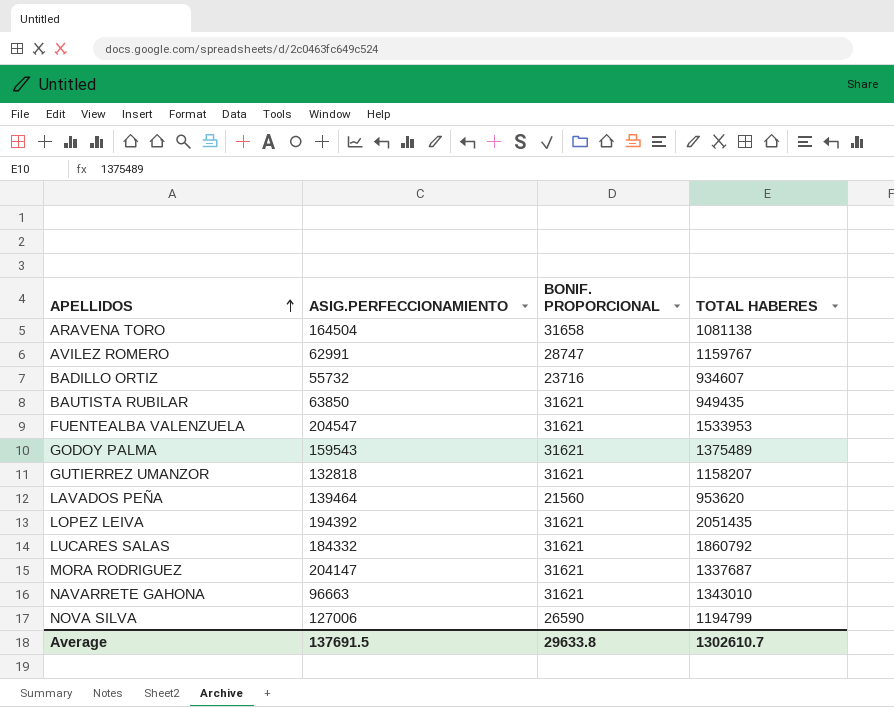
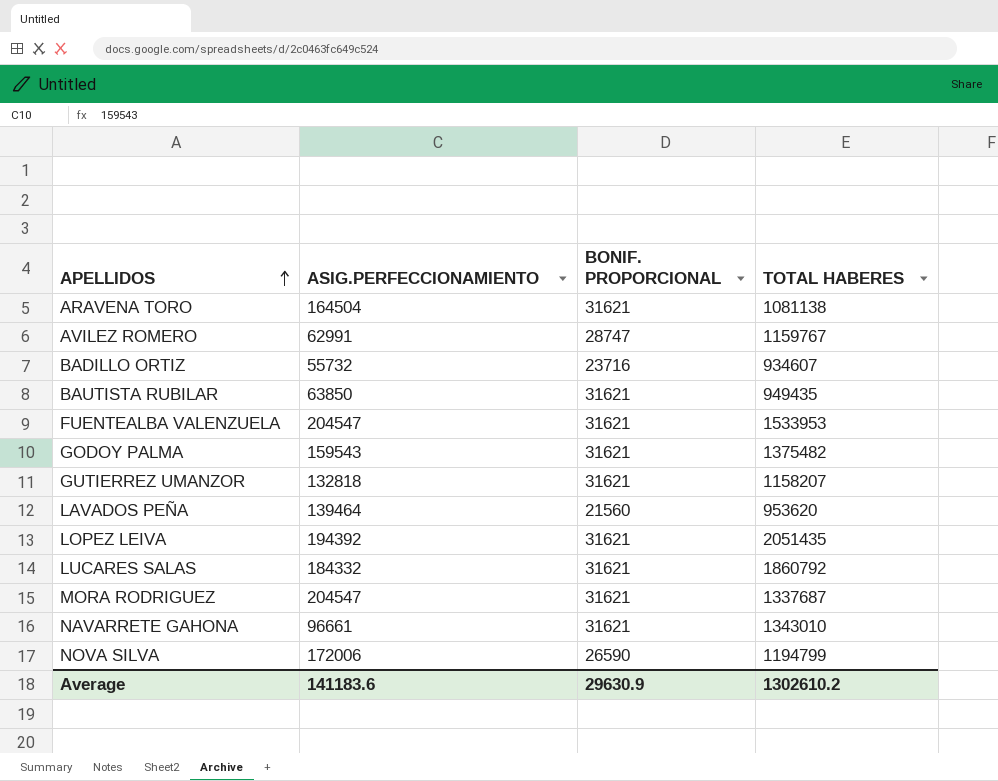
ARAVENA TORO | BONIF. PROPORCIONAL: 31658 -> 31621
GODOY PALMA | TOTAL HABERES: 1375489 -> 1375482
MORA RODRIGUEZ | ASIG.PERFECCIONAMIENTO: 204147 -> 204547
NAVARRETE GAHONA | ASIG.PERFECCIONAMIENTO: 96663 -> 96661
NOVA SILVA | ASIG.PERFECCIONAMIENTO: 127006 -> 172006
Average | ASIG.PERFECCIONAMIENTO: 137691.5 -> 141183.6
Average | BONIF. PROPORCIONAL: 29633.8 -> 29630.9
Average | TOTAL HABERES: 1302610.7 -> 1302610.2

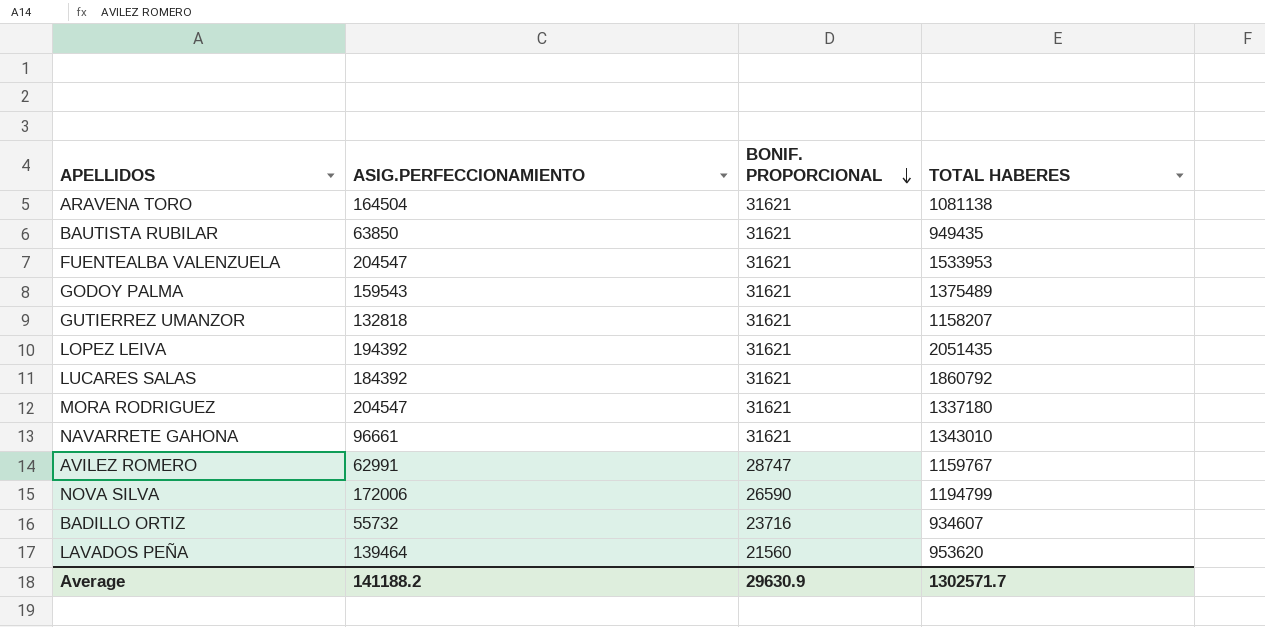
row order: APELLIDOS ascending -> BONIF. PROPORCIONAL descending
GODOY PALMA | TOTAL HABERES: 1375482 -> 1375489
LUCARES SALAS | ASIG.PERFECCIONAMIENTO: 184332 -> 184392
MORA RODRIGUEZ | TOTAL HABERES: 1337687 -> 1337180
Average | ASIG.PERFECCIONAMIENTO: 141183.6 -> 141188.2
Average | TOTAL HABERES: 1302610.2 -> 1302571.7

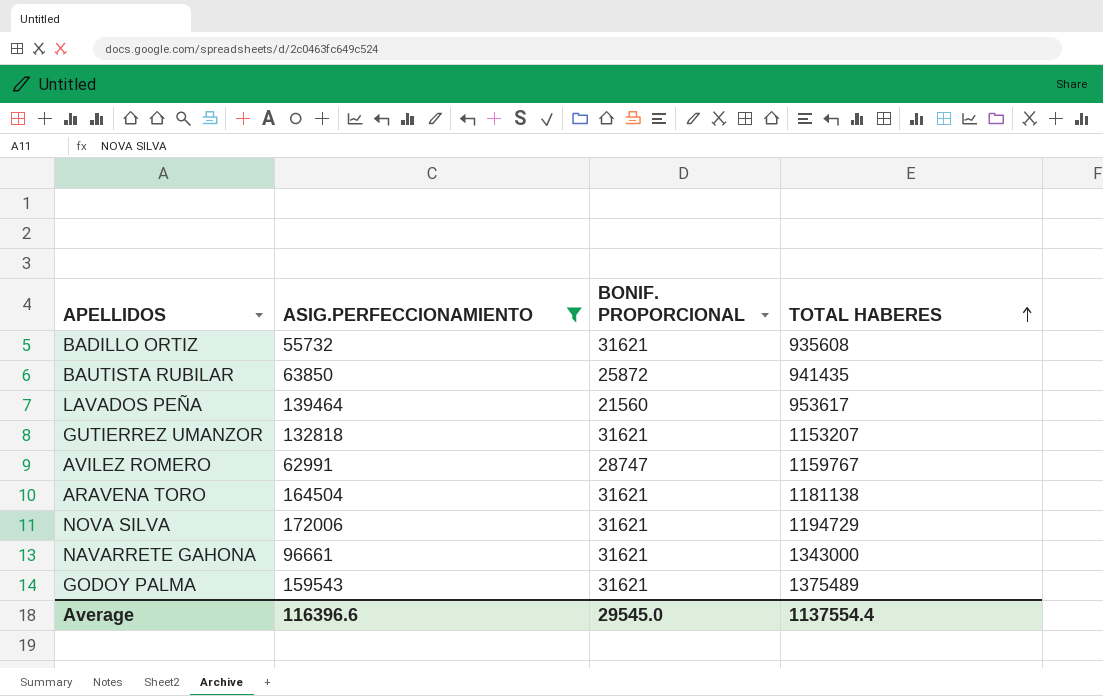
filter: none -> ASIG.PERFECCIONAMIENTO <= 172006
row order: BONIF. PROPORCIONAL descending -> TOTAL HABERES ascending
BADILLO ORTIZ | BONIF. PROPORCIONAL: 23716 -> 31621
BADILLO ORTIZ | TOTAL HABERES: 934607 -> 935608
BAUTISTA RUBILAR | BONIF. PROPORCIONAL: 31621 -> 25872
BAUTISTA RUBILAR | TOTAL HABERES: 949435 -> 941435
LAVADOS PEÑA | TOTAL HABERES: 953620 -> 953617
GUTIERREZ UMANZOR | TOTAL HABERES: 1158207 -> 1153207
ARAVENA TORO | TOTAL HABERES: 1081138 -> 1181138
NOVA SILVA | BONIF. PROPORCIONAL: 26590 -> 31621
NOVA SILVA | TOTAL HABERES: 1194799 -> 1194729
NAVARRETE GAHONA | TOTAL HABERES: 1343010 -> 1343000
Average | ASIG.PERFECCIONAMIENTO: 141188.2 -> 116396.6
Average | BONIF. PROPORCIONAL: 29630.9 -> 29545.0
Average | TOTAL HABERES: 1302571.7 -> 1137554.4

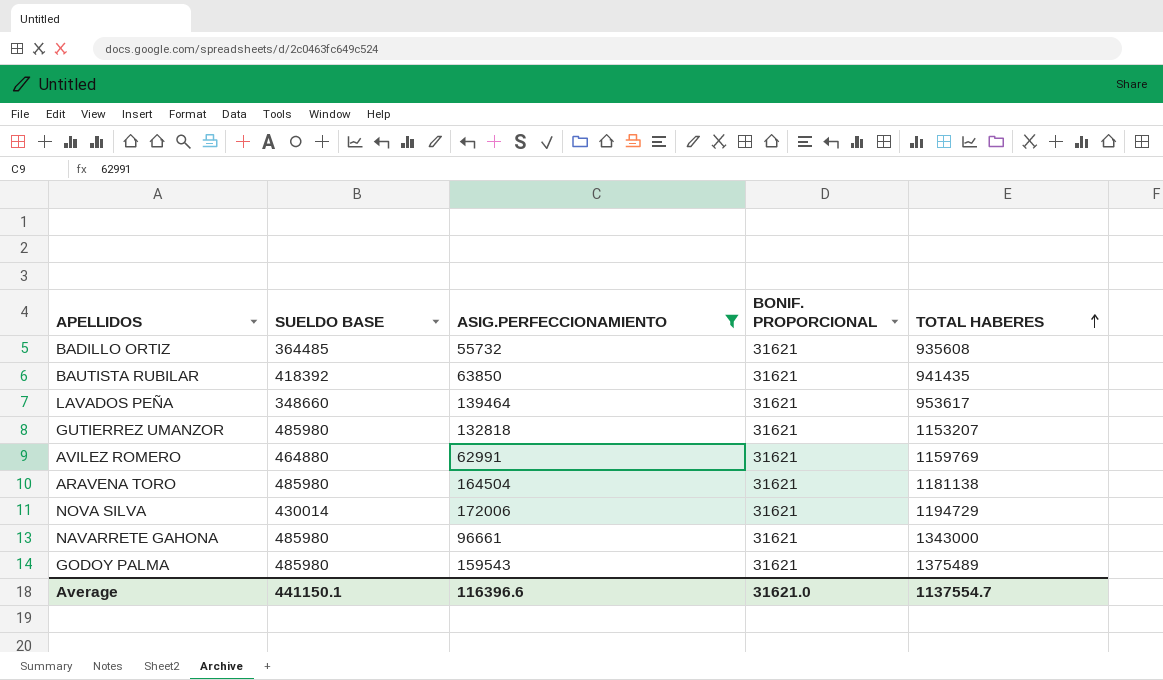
column SUELDO BASE | position: none -> 2
BAUTISTA RUBILAR | BONIF. PROPORCIONAL: 25872 -> 31621
LAVADOS PEÑA | BONIF. PROPORCIONAL: 21560 -> 31621
AVILEZ ROMERO | BONIF. PROPORCIONAL: 28747 -> 31621
AVILEZ ROMERO | TOTAL HABERES: 1159767 -> 1159769
Average | BONIF. PROPORCIONAL: 29545.0 -> 31621.0
Average | TOTAL HABERES: 1137554.4 -> 1137554.7

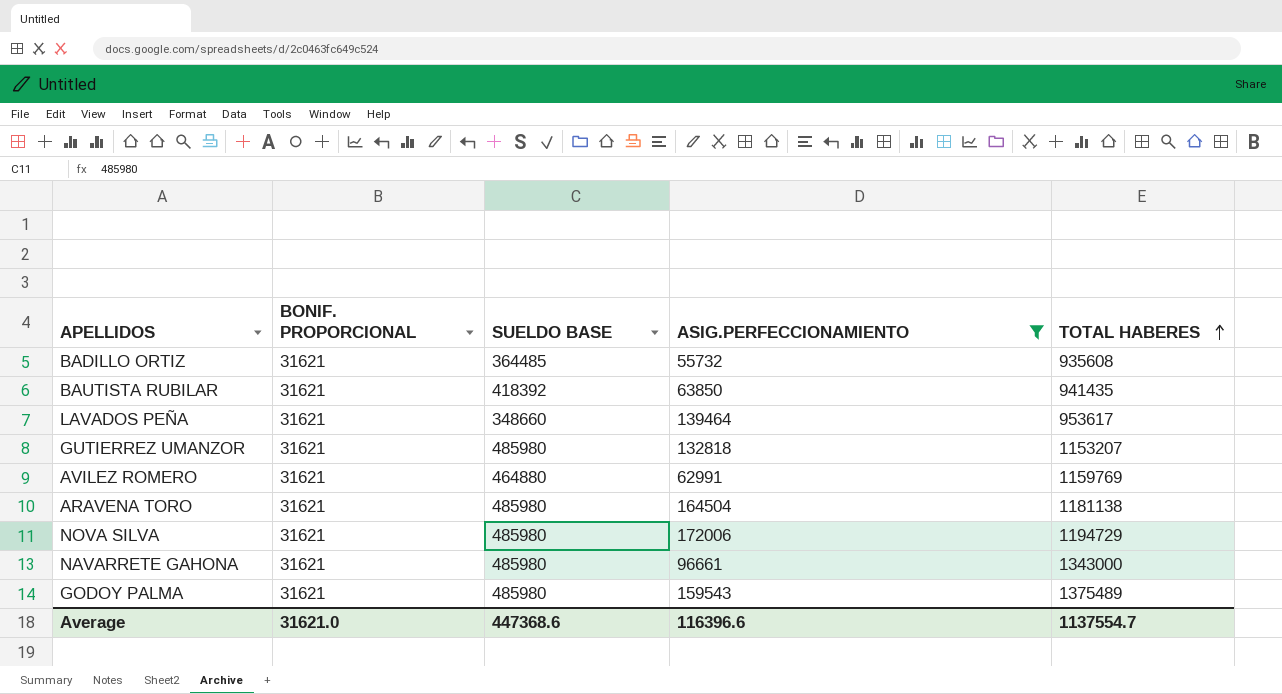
column BONIF. PROPORCIONAL | position: 4 -> 2
NOVA SILVA | SUELDO BASE: 430014 -> 485980
Average | SUELDO BASE: 441150.1 -> 447368.6

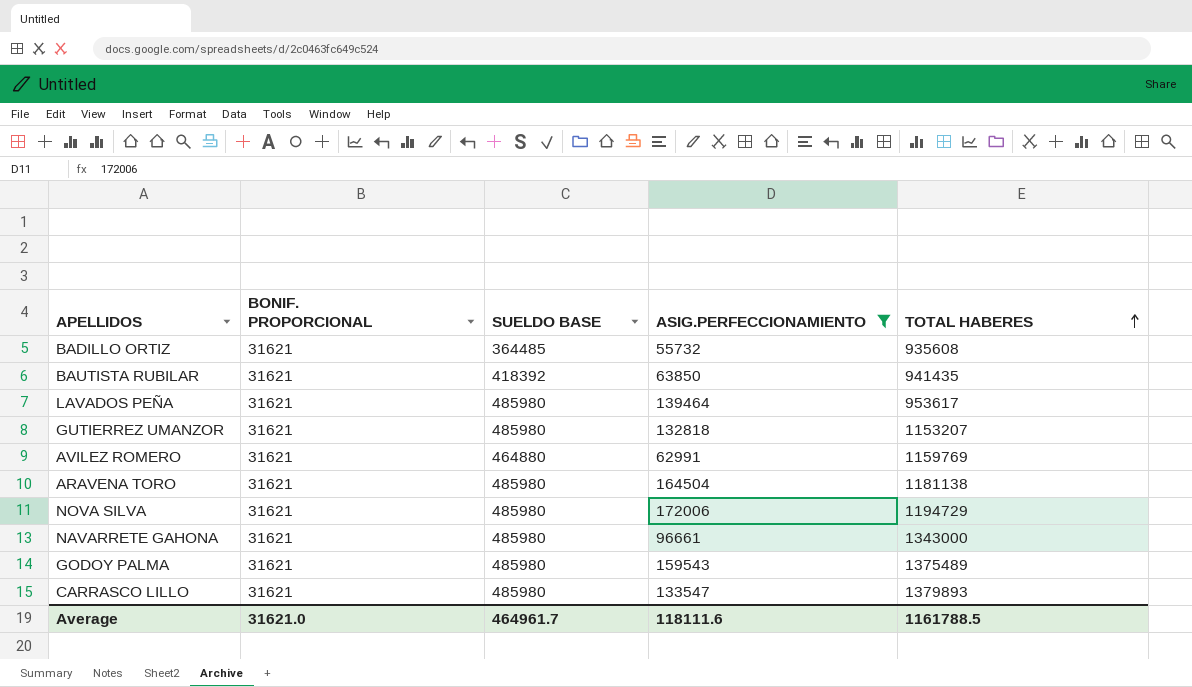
LAVADOS PEÑA | SUELDO BASE: 348660 -> 485980
row CARRASCO LILLO: none -> 31621 | 485980 | 133547 | 1379893
Average | SUELDO BASE: 447368.6 -> 464961.7
Average | ASIG.PERFECCIONAMIENTO: 116396.6 -> 118111.6
Average | TOTAL HABERES: 1137554.7 -> 1161788.5

